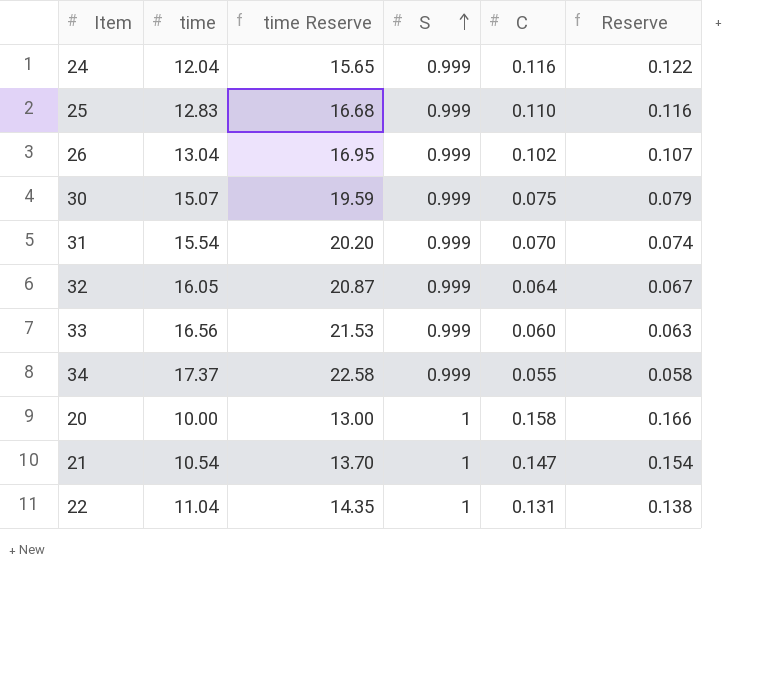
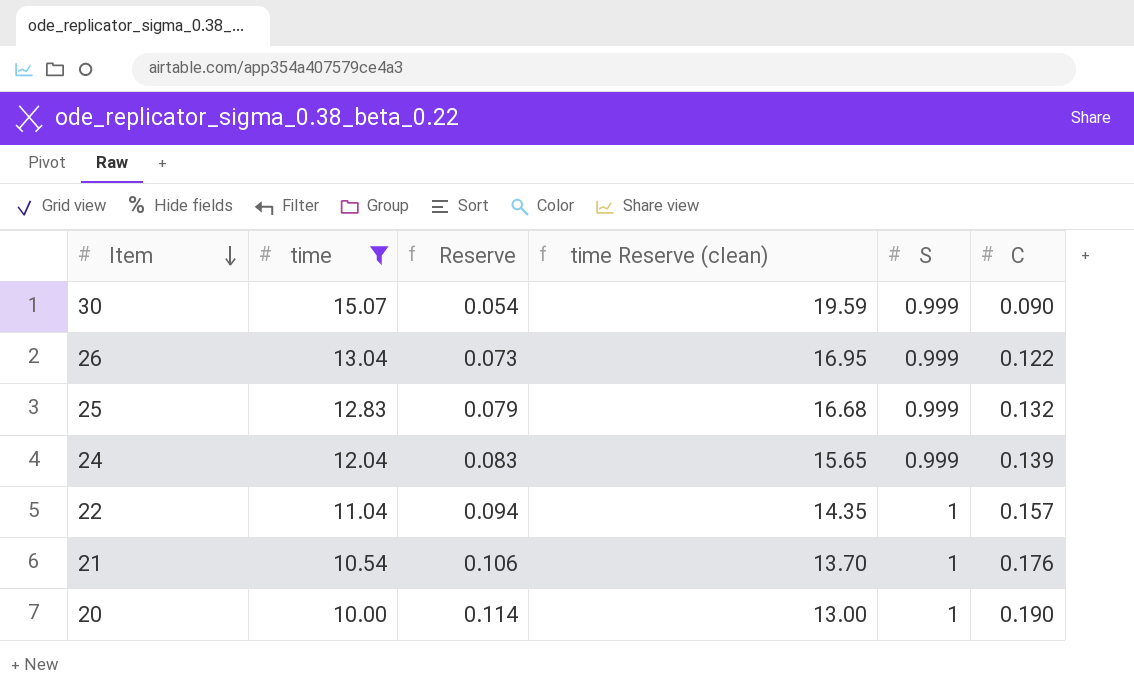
filter: none -> time <= 15.07
row order: S ascending -> Item descending
column Reserve | formula: [C] * 1.05 -> [C] * 0.6
column Reserve | position: 6 -> 3
column name: time Reserve -> time Reserve (clean)
30 | C: 0.075 -> 0.090
26 | C: 0.102 -> 0.122
25 | C: 0.110 -> 0.132
24 | C: 0.116 -> 0.139
22 | C: 0.131 -> 0.157
21 | C: 0.147 -> 0.176
20 | C: 0.158 -> 0.190

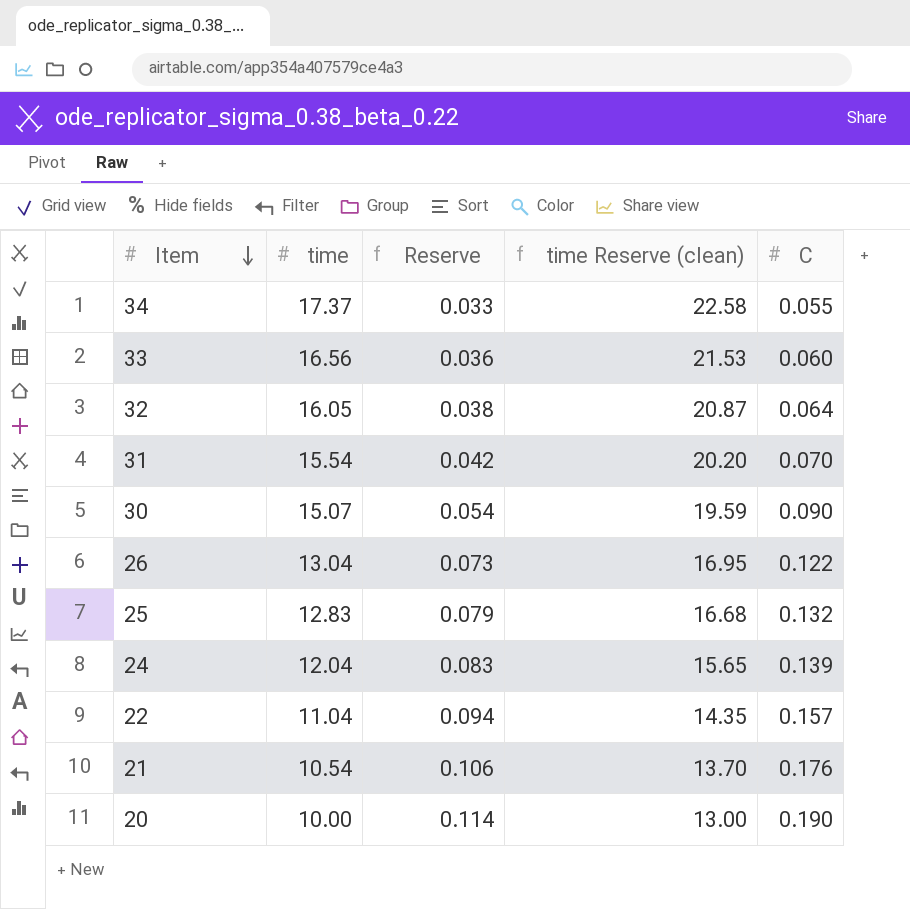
filter: time <= 15.07 -> none
column S | position: 5 -> none

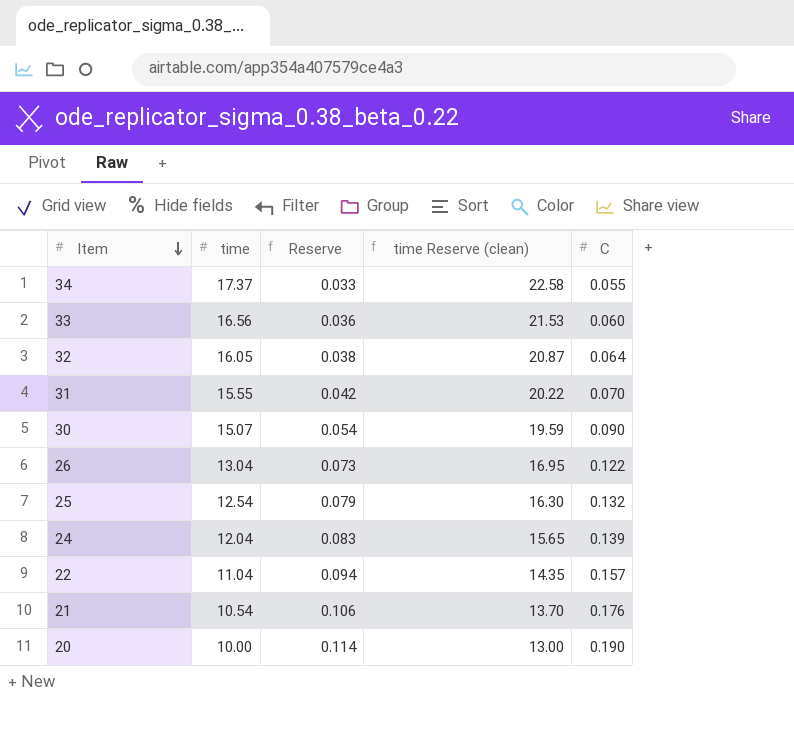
31 | time: 15.54 -> 15.55
31 | time Reserve (clean): 20.20 -> 20.22
25 | time: 12.83 -> 12.54
25 | time Reserve (clean): 16.68 -> 16.30

